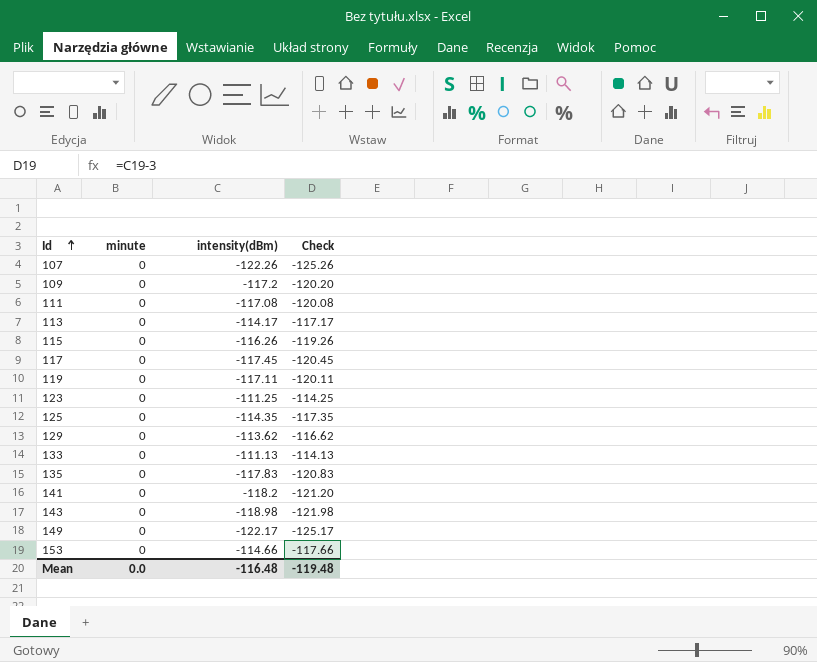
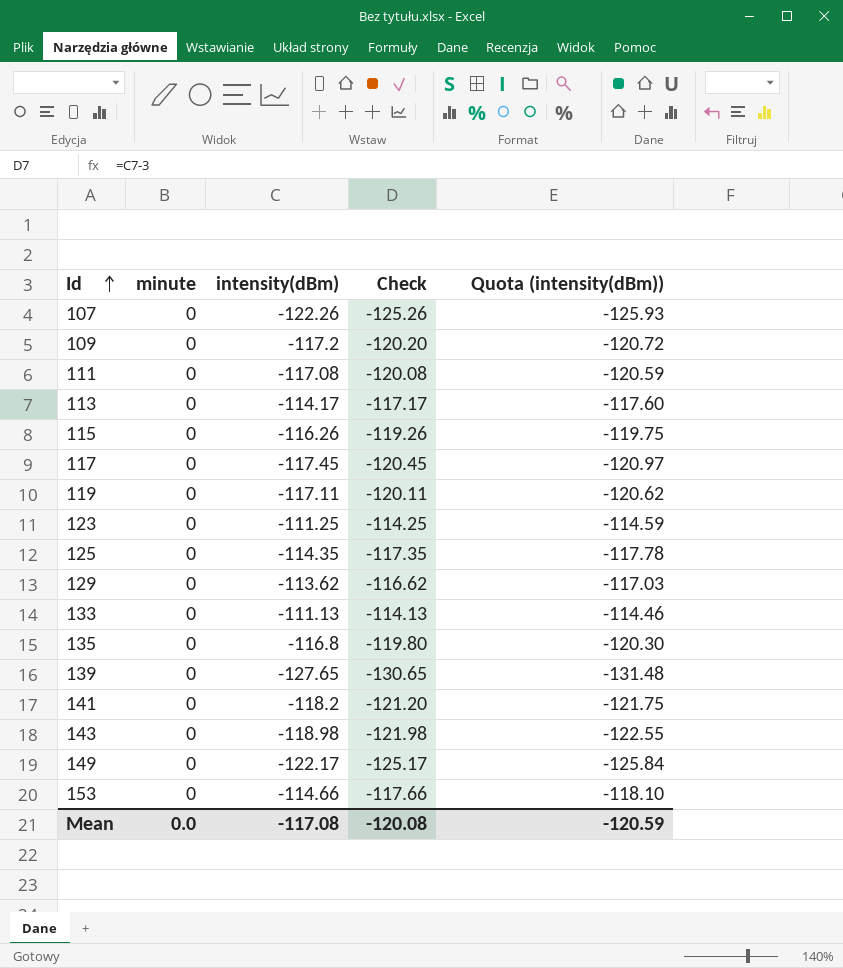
column Quota (intensity(dBm)) | formula: none -> [intensity(dBm)] * 1.03
135 | intensity(dBm): -117.83 -> -116.8
135 | Check: -120.83 -> -119.80
row 139: none -> 0 | -127.65 | -130.65 | -131.48
Mean | intensity(dBm): -116.48 -> -117.08
Mean | Check: -119.48 -> -120.08

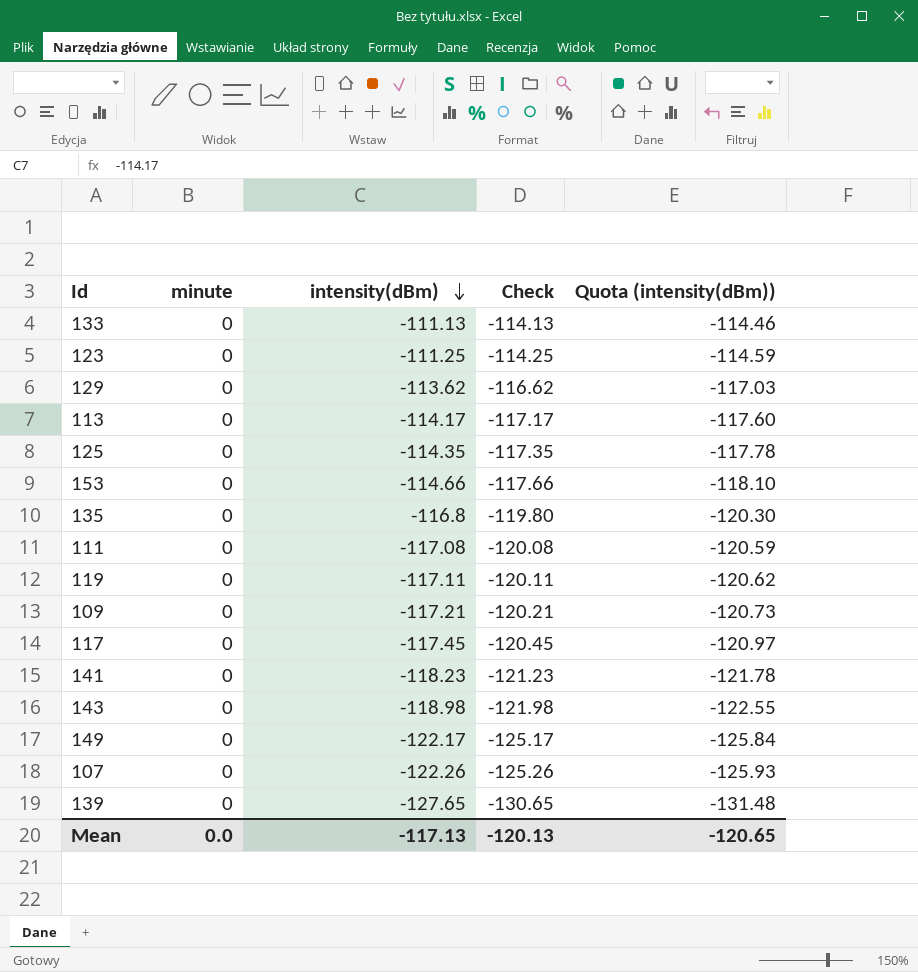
row order: Id ascending -> intensity(dBm) descending
row 115: 0 | -116.26 | -119.26 | -119.75 -> none
109 | intensity(dBm): -117.2 -> -117.21
109 | Check: -120.20 -> -120.21
109 | Quota (intensity(dBm)): -120.72 -> -120.73
141 | intensity(dBm): -118.2 -> -118.23
141 | Check: -121.20 -> -121.23
141 | Quota (intensity(dBm)): -121.75 -> -121.78
Mean | intensity(dBm): -117.08 -> -117.13
Mean | Check: -120.08 -> -120.13
Mean | Quota (intensity(dBm)): -120.59 -> -120.65

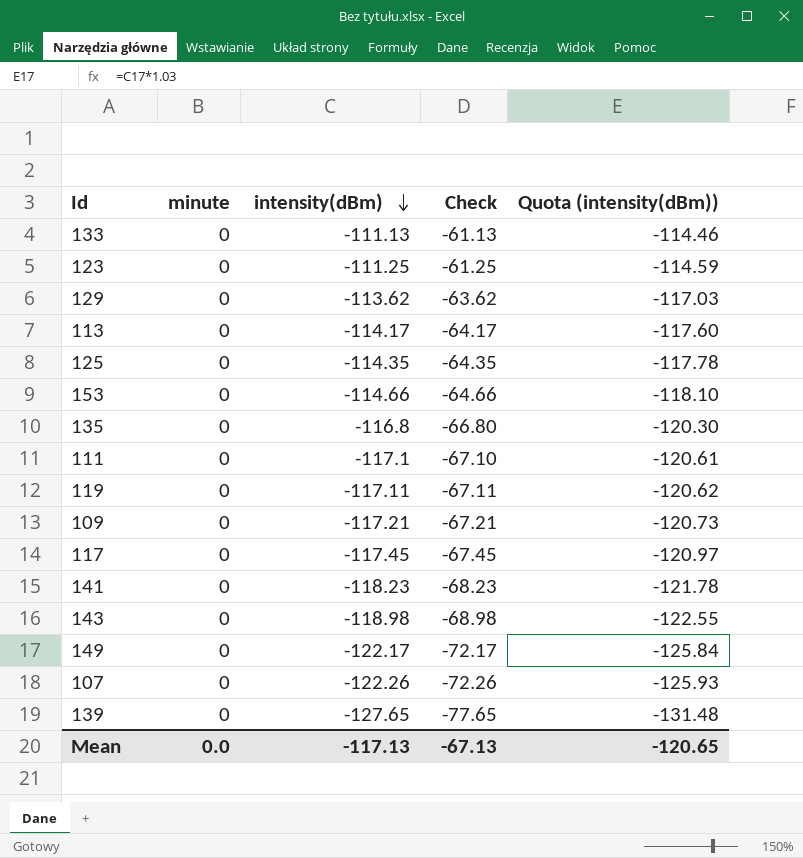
column Check | formula: [intensity(dBm)] - 3 -> [intensity(dBm)] + 50
111 | intensity(dBm): -117.08 -> -117.1
111 | Quota (intensity(dBm)): -120.59 -> -120.61
Mean | Check: -120.13 -> -67.13

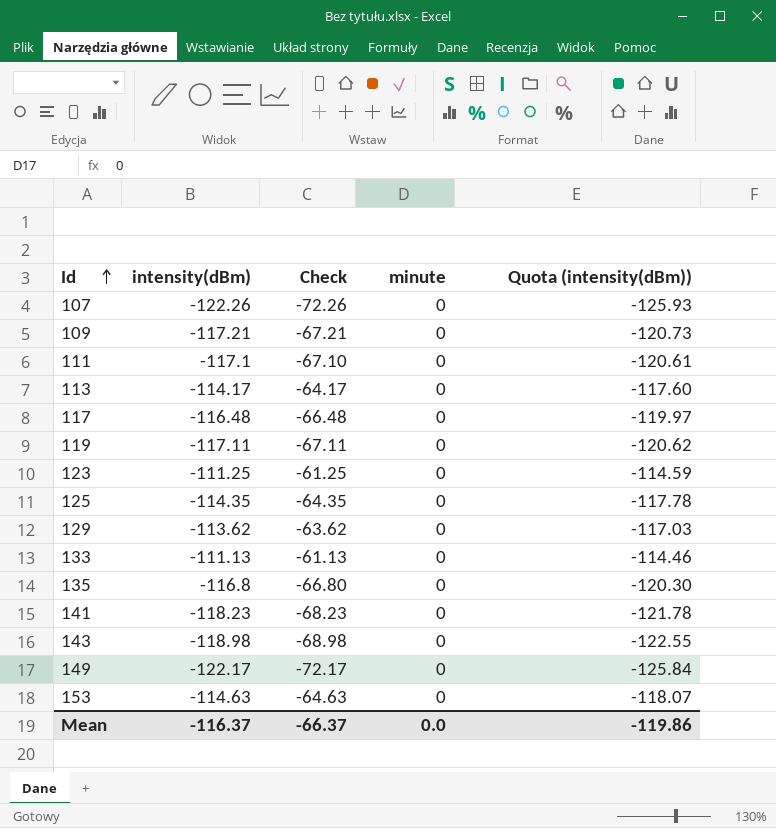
row order: intensity(dBm) descending -> Id ascending
column minute | position: 2 -> 4
row 139: 0 | -127.65 | -77.65 | -131.48 -> none
117 | intensity(dBm): -117.45 -> -116.48
117 | Check: -67.45 -> -66.48
117 | Quota (intensity(dBm)): -120.97 -> -119.97
153 | intensity(dBm): -114.66 -> -114.63
153 | Check: -64.66 -> -64.63
153 | Quota (intensity(dBm)): -118.10 -> -118.07
Mean | intensity(dBm): -117.13 -> -116.37
Mean | Check: -67.13 -> -66.37
Mean | Quota (intensity(dBm)): -120.65 -> -119.86

